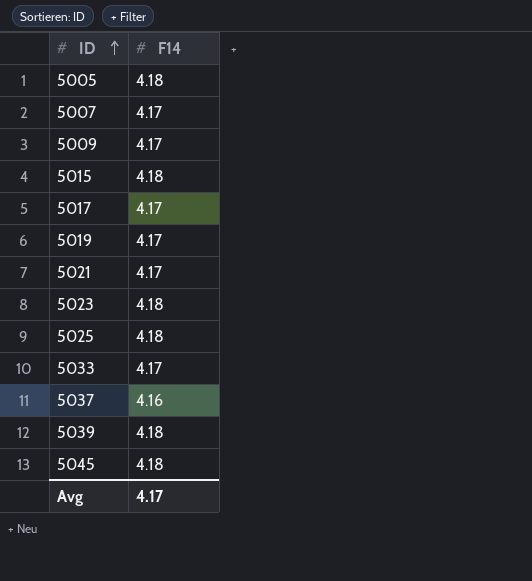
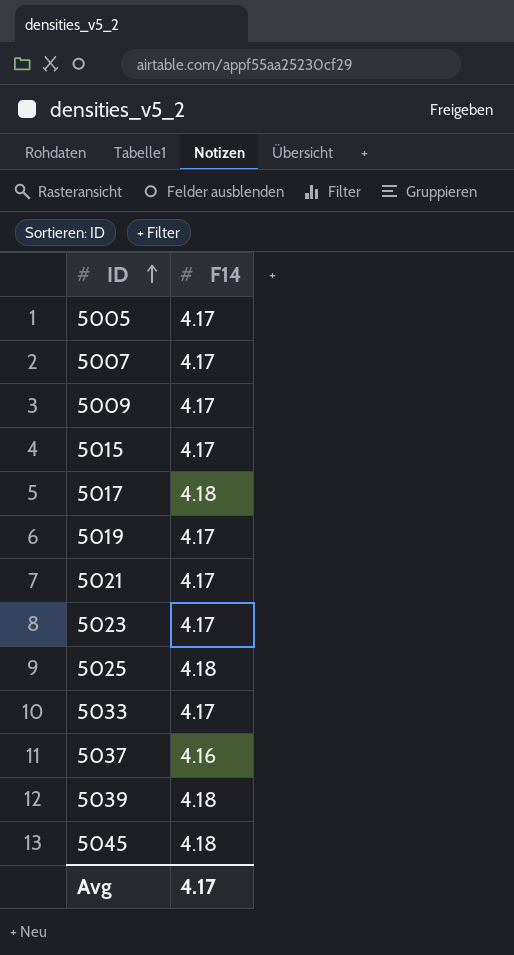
5005 | F14: 4.18 -> 4.17
5015 | F14: 4.18 -> 4.17
5017 | F14: 4.17 -> 4.18
5023 | F14: 4.18 -> 4.17

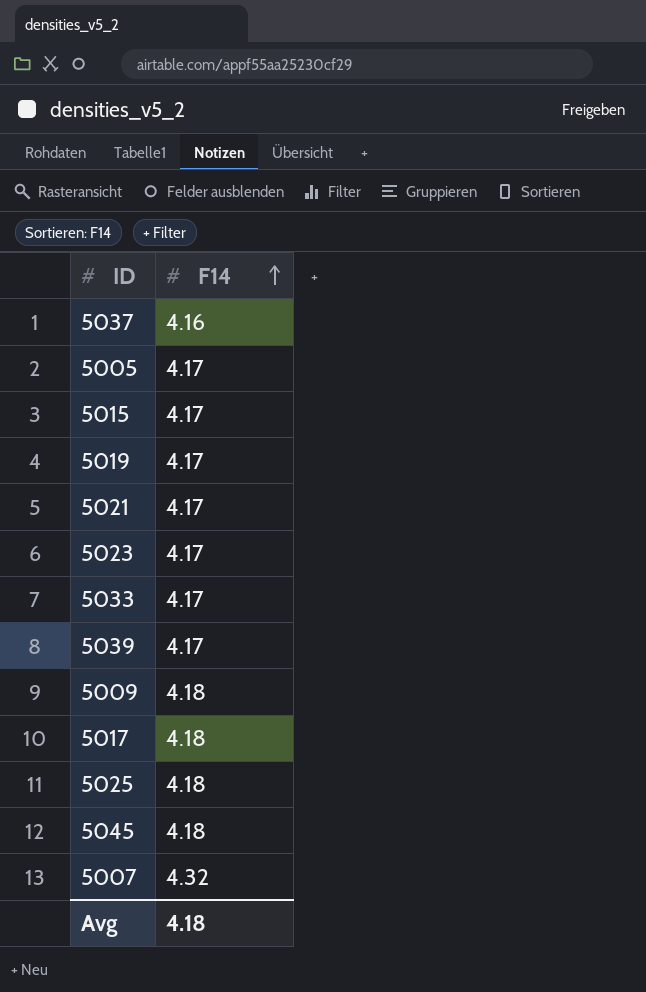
row order: ID ascending -> F14 ascending
5039 | F14: 4.18 -> 4.17
5009 | F14: 4.17 -> 4.18
5007 | F14: 4.17 -> 4.32
Avg | F14: 4.17 -> 4.18

